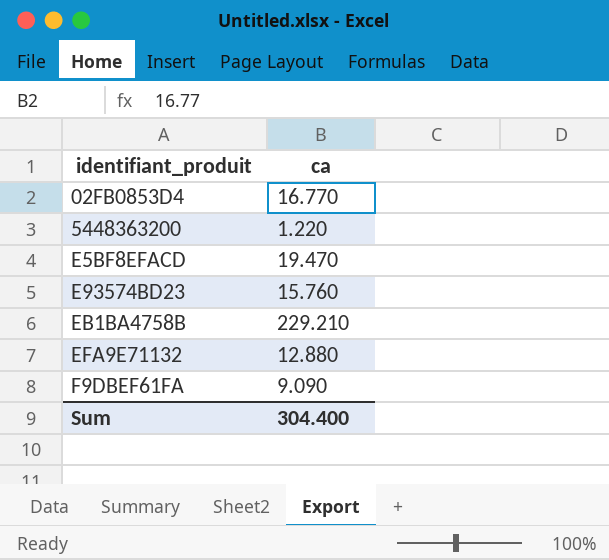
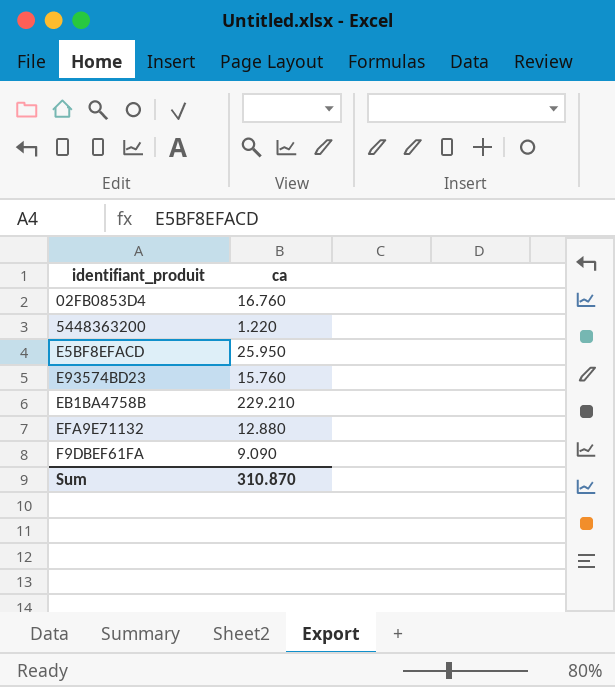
02FB0853D4 | ca: 16.770 -> 16.760
E5BF8EFACD | ca: 19.470 -> 25.950
Sum | ca: 304.400 -> 310.870

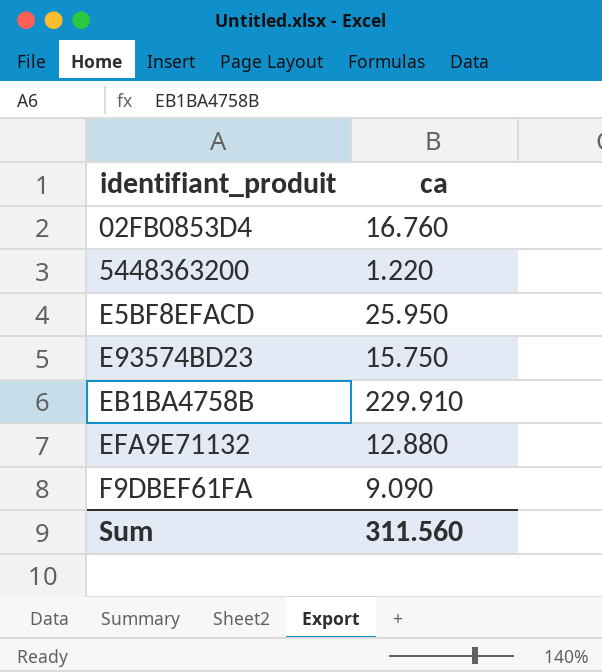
E93574BD23 | ca: 15.760 -> 15.750
EB1BA4758B | ca: 229.210 -> 229.910
Sum | ca: 310.870 -> 311.560

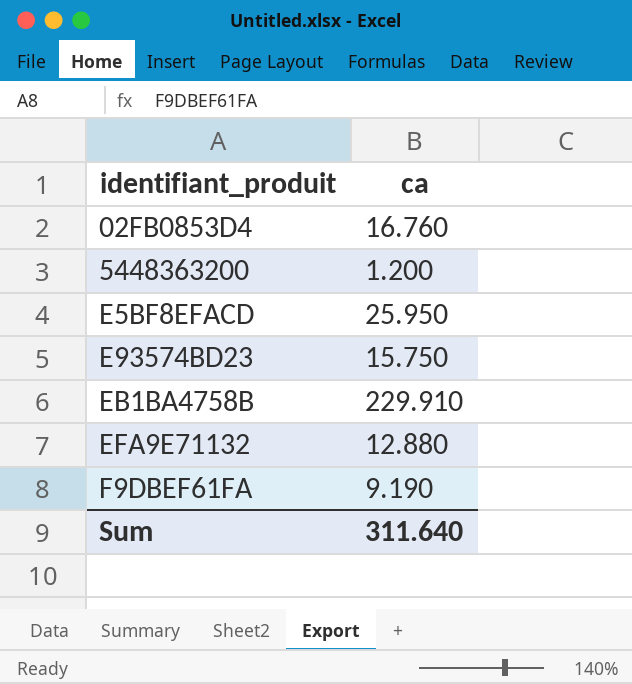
5448363200 | ca: 1.220 -> 1.200
F9DBEF61FA | ca: 9.090 -> 9.190
Sum | ca: 311.560 -> 311.640

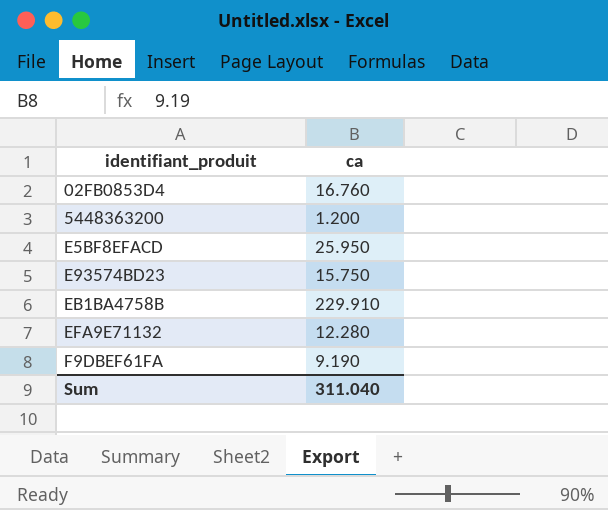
EFA9E71132 | ca: 12.880 -> 12.280
Sum | ca: 311.640 -> 311.040

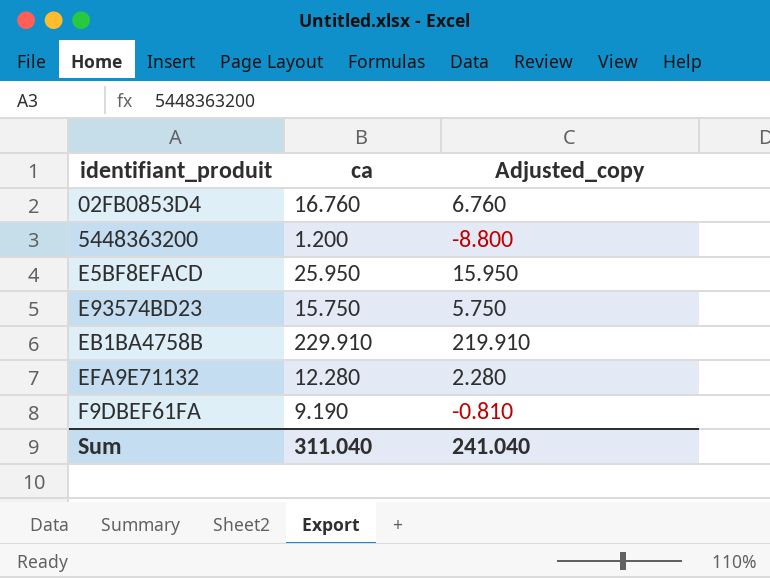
column Adjusted_copy | formula: none -> [ca] - 10

